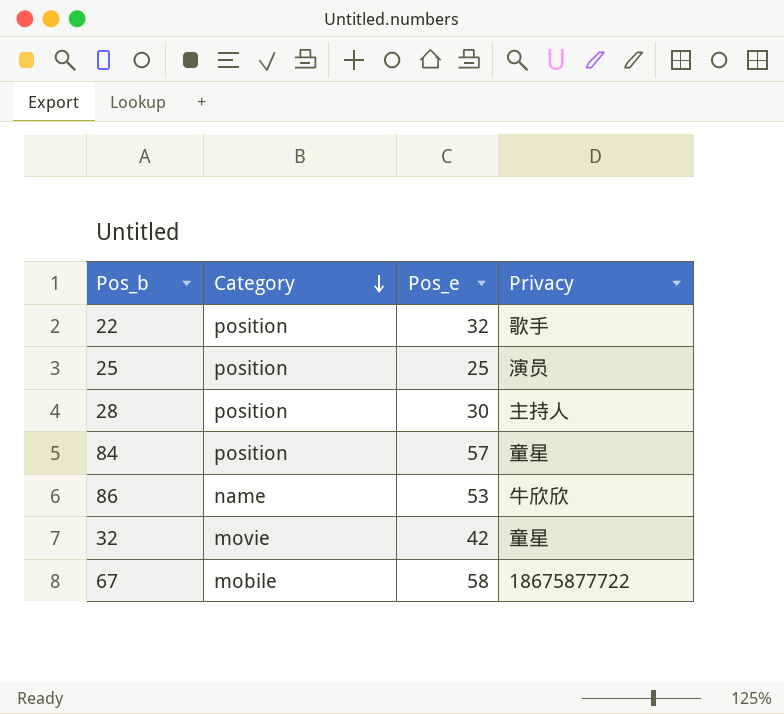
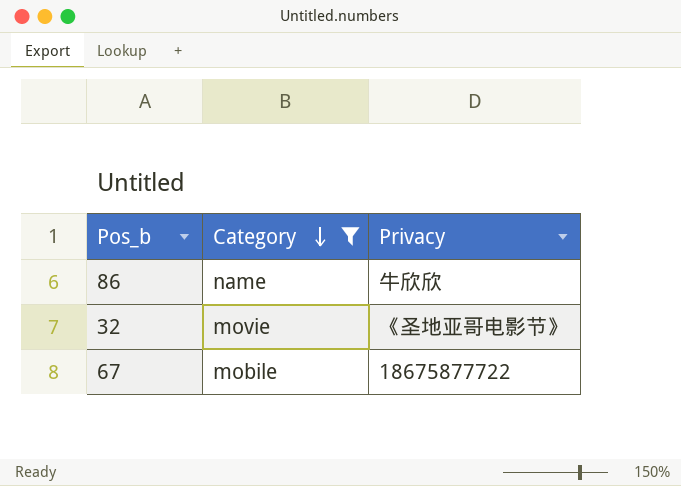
filter: none -> Category != position
column Pos_e | position: 3 -> none
32 | Privacy: 童星 -> 《圣地亚哥电影节》

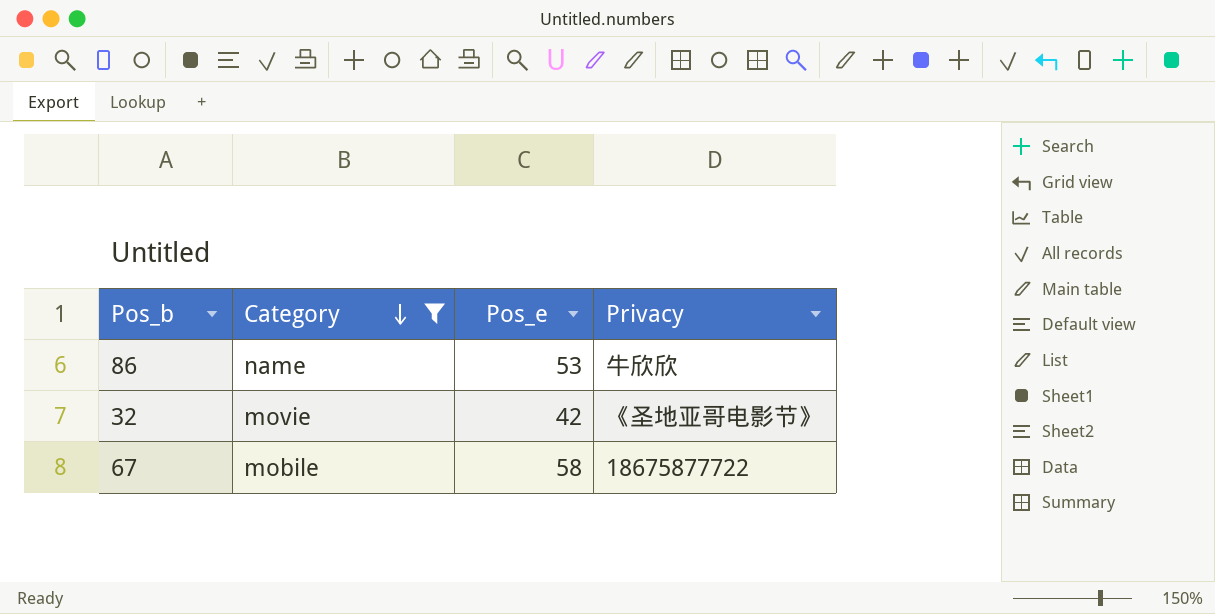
column Pos_e | position: none -> 3

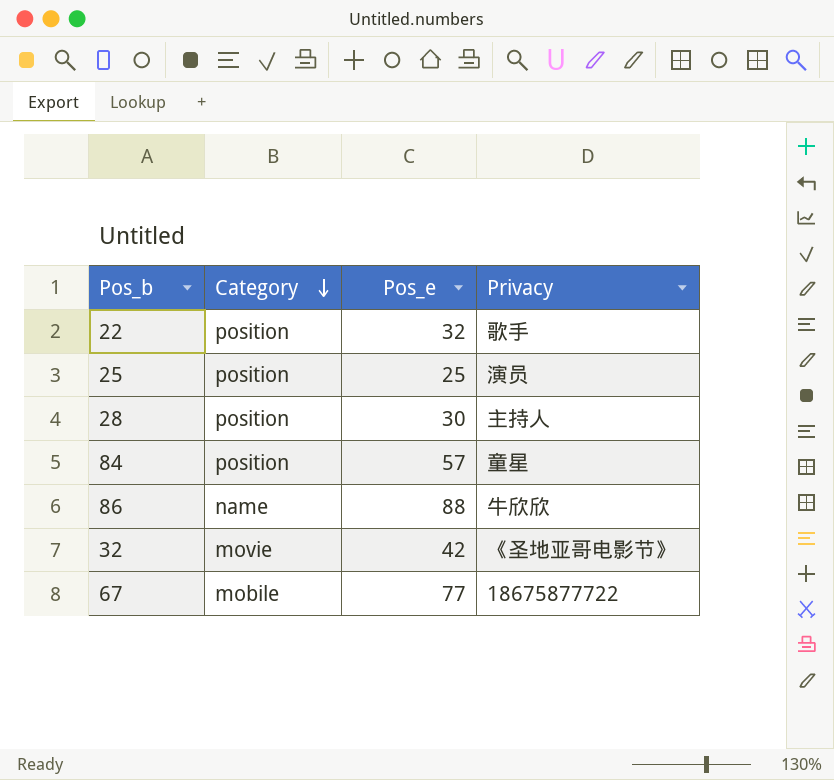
filter: Category != position -> none
86 | Pos_e: 53 -> 88
67 | Pos_e: 58 -> 77

